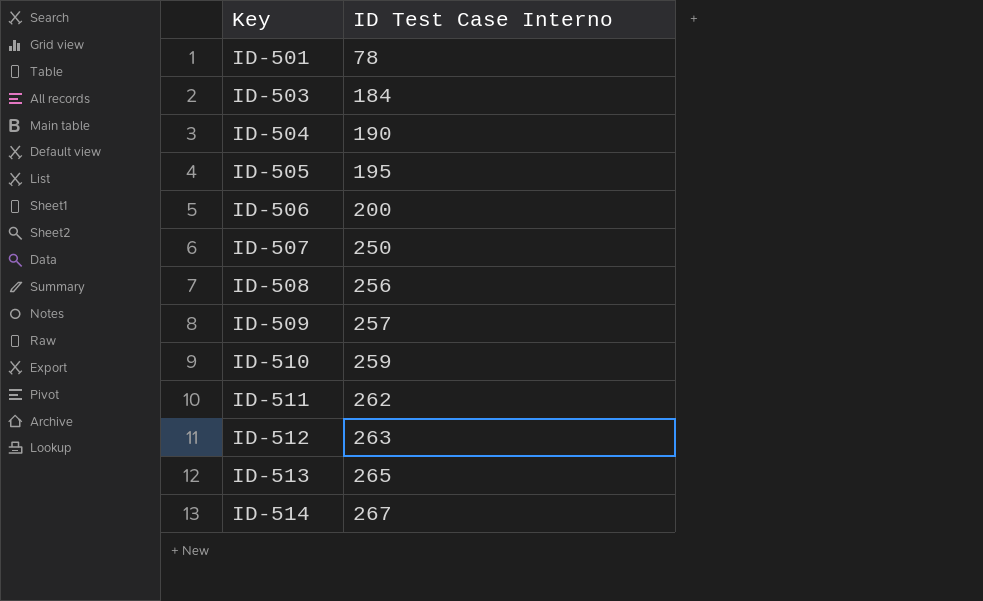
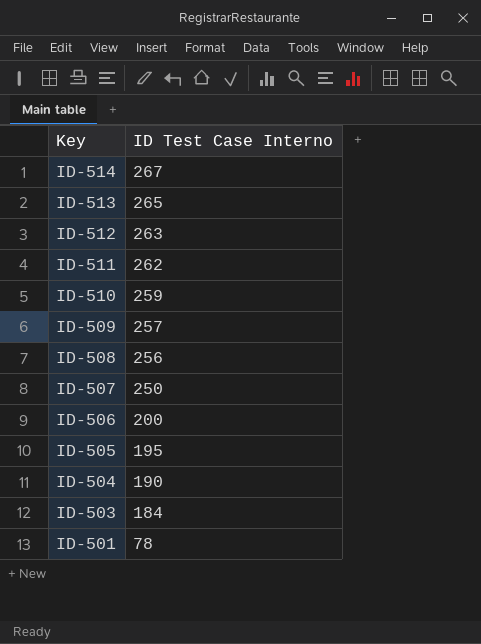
row order: Key ascending -> Key descending

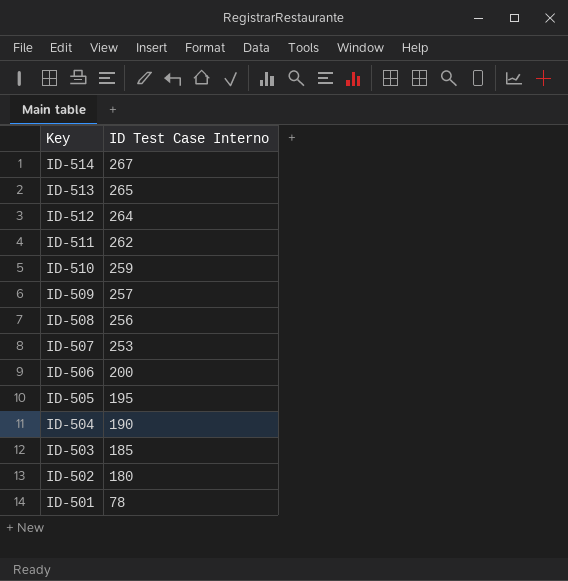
ID-512 | ID Test Case Interno: 263 -> 264
ID-507 | ID Test Case Interno: 250 -> 253
ID-503 | ID Test Case Interno: 184 -> 185
row ID-502: none -> 180

